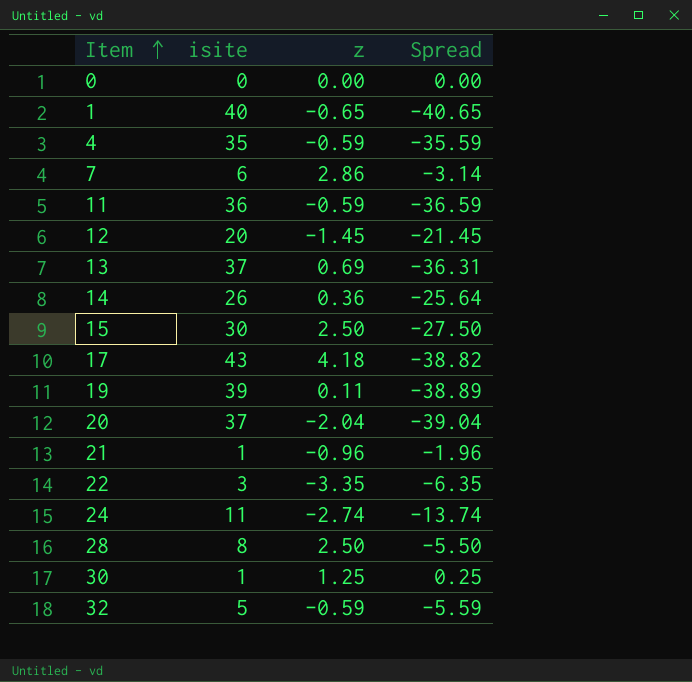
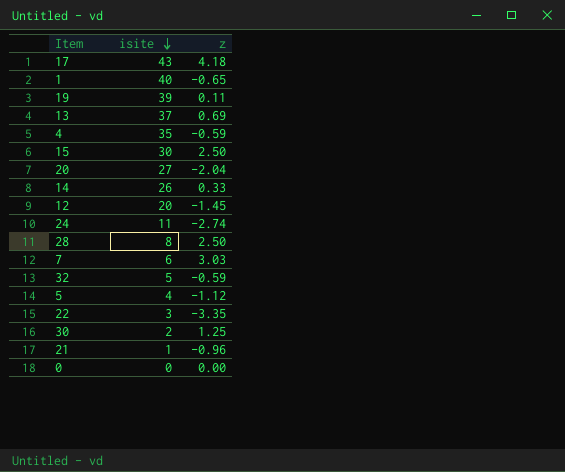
row order: Item ascending -> isite descending
column Spread | formula: [z] - [isite] -> none
row 11: 36 | -0.59 | -36.59 -> none
20 | isite: 37 -> 27
14 | z: 0.36 -> 0.33
7 | z: 2.86 -> 3.03
row 5: none -> 4 | -1.12
30 | isite: 1 -> 2

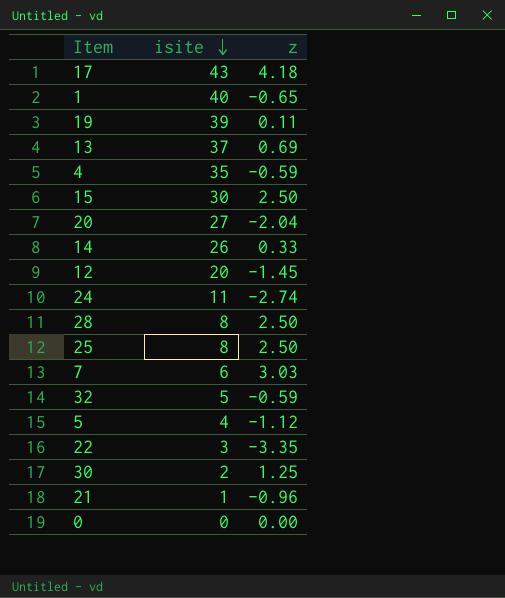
row 25: none -> 8 | 2.50

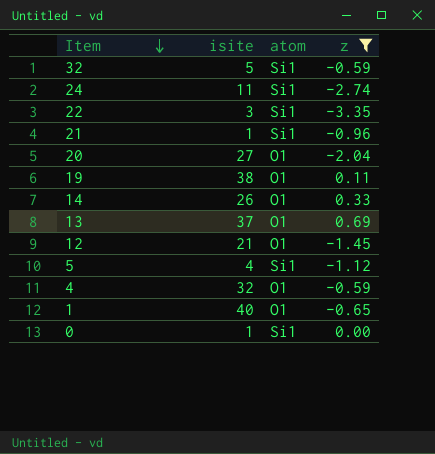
filter: none -> z <= 0.69
row order: isite descending -> Item descending
column atom | position: none -> 3
19 | isite: 39 -> 38
12 | isite: 20 -> 21
4 | isite: 35 -> 32
0 | isite: 0 -> 1

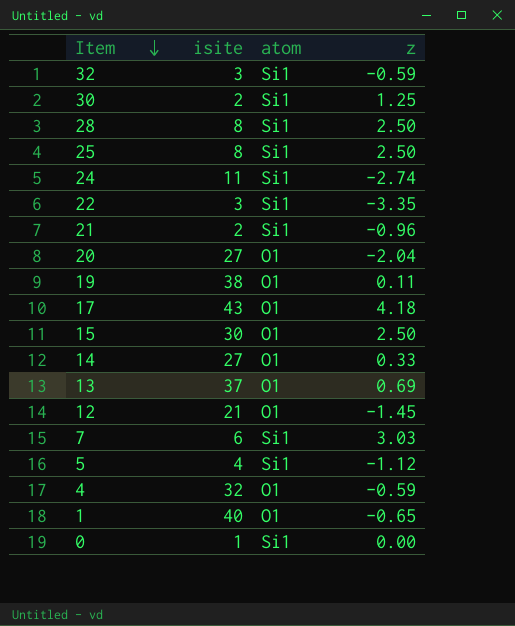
filter: z <= 0.69 -> none
32 | isite: 5 -> 3
21 | isite: 1 -> 2
14 | isite: 26 -> 27

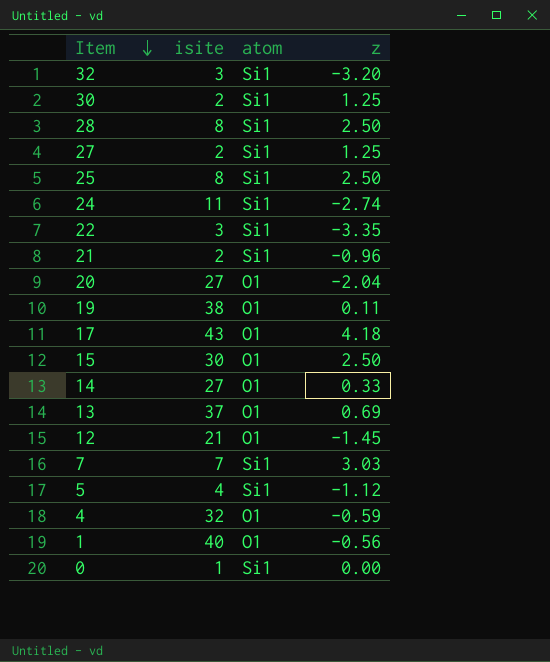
32 | z: -0.59 -> -3.20
row 27: none -> 2 | Si1 | 1.25
7 | isite: 6 -> 7
1 | z: -0.65 -> -0.56

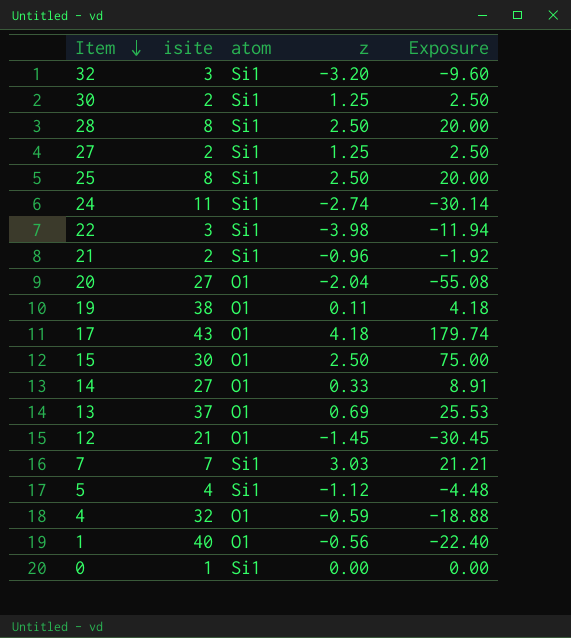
column Exposure | formula: none -> [isite] * [z]
22 | z: -3.35 -> -3.98

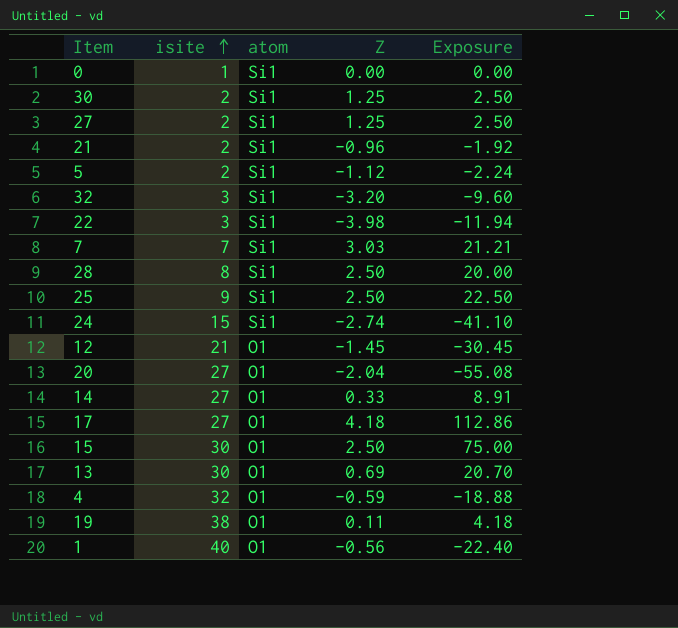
row order: Item descending -> isite ascending
column name: z -> Z
5 | isite: 4 -> 2
5 | Exposure: -4.48 -> -2.24
25 | isite: 8 -> 9
25 | Exposure: 20.00 -> 22.50
24 | isite: 11 -> 15
24 | Exposure: -30.14 -> -41.10
17 | isite: 43 -> 27
17 | Exposure: 179.74 -> 112.86
13 | isite: 37 -> 30
13 | Exposure: 25.53 -> 20.70

